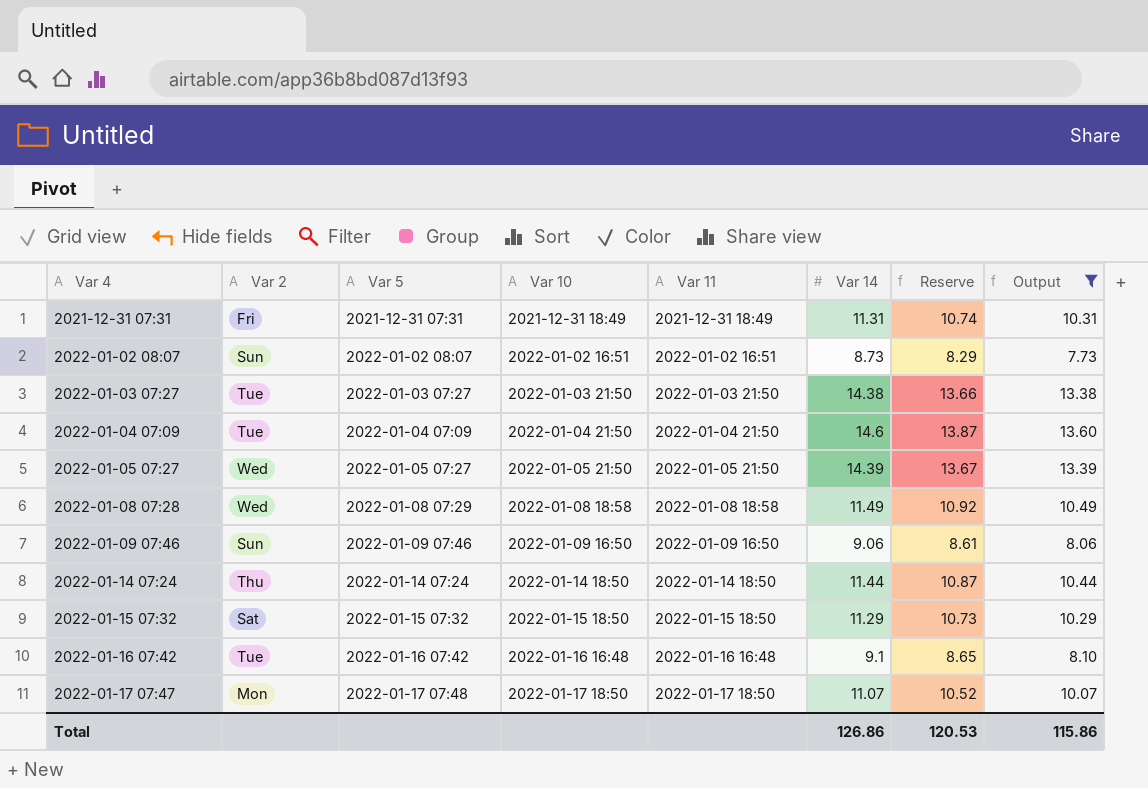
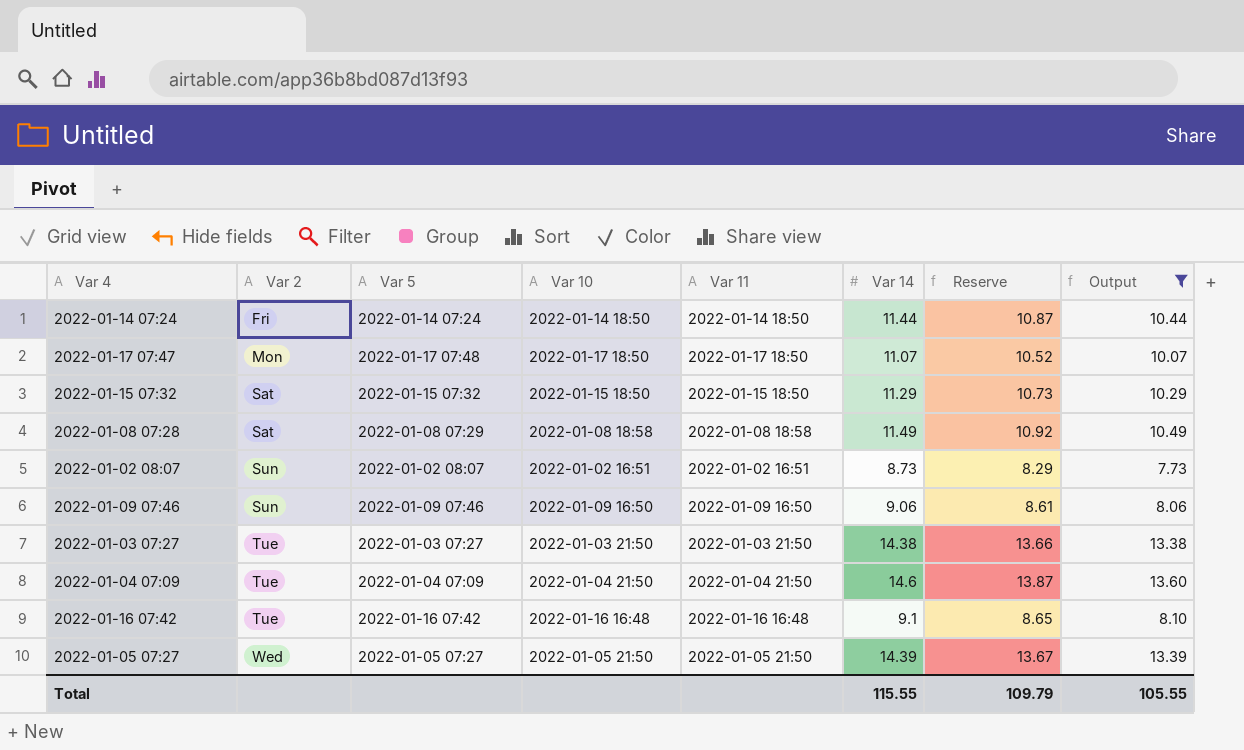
row order: Var 4 ascending -> Var 2 ascending
row 2021-12-31 07:31: Fri | 2021-12-31 07:31 | 2021-12-31 18:49 | 2021-12-31 18:49 | 11.31 | 10.74 | 10.31 -> none
2022-01-14 07:24 | Var 2: Thu -> Fri
2022-01-08 07:28 | Var 2: Wed -> Sat
Total | Var 14: 126.86 -> 115.55
Total | Reserve: 120.53 -> 109.79
Total | Output: 115.86 -> 105.55

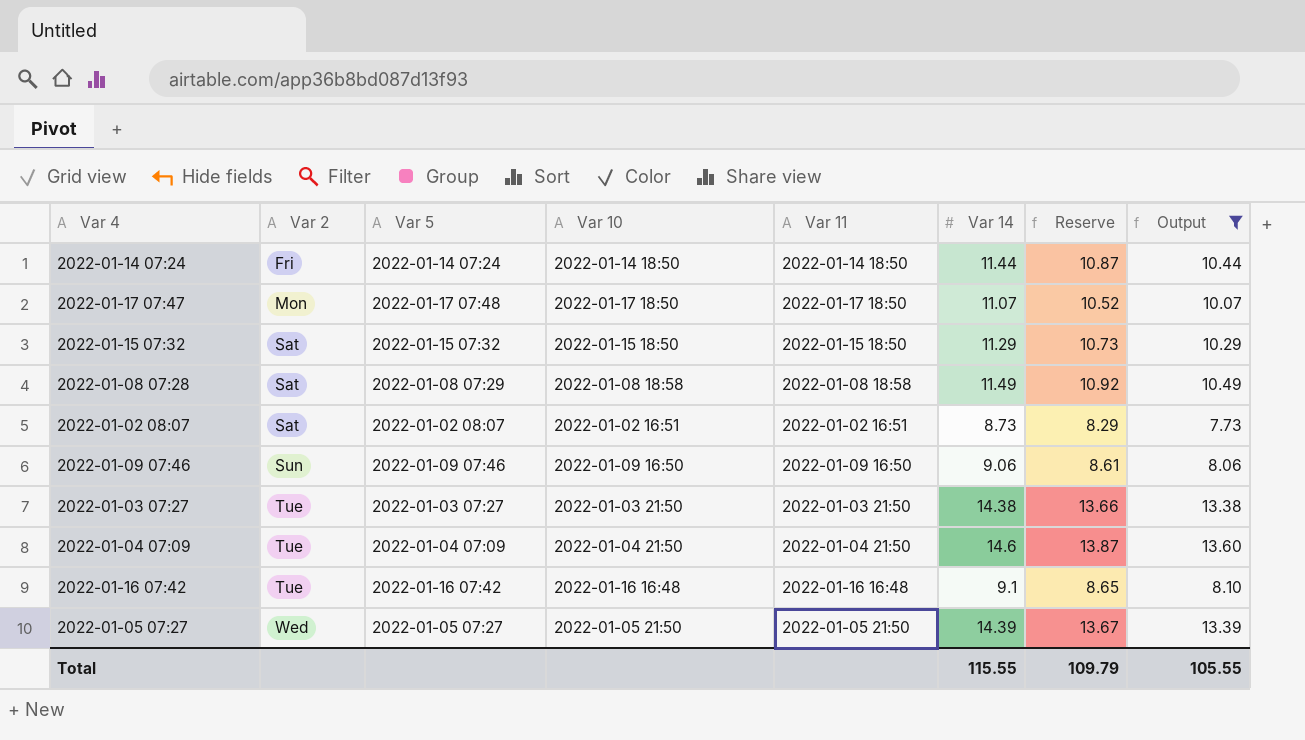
2022-01-02 08:07 | Var 2: Sun -> Sat

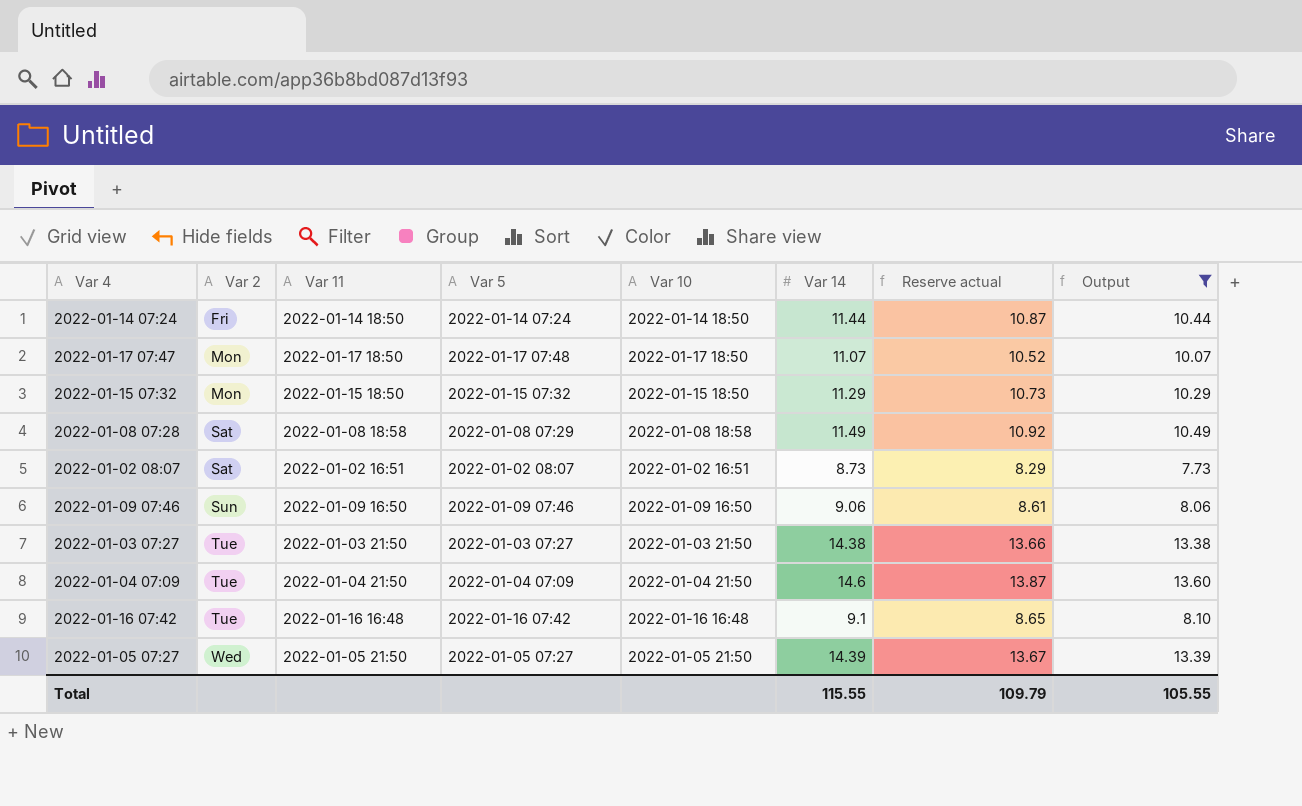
column Var 11 | position: 5 -> 3
column name: Reserve -> Reserve actual
2022-01-15 07:32 | Var 2: Sat -> Mon

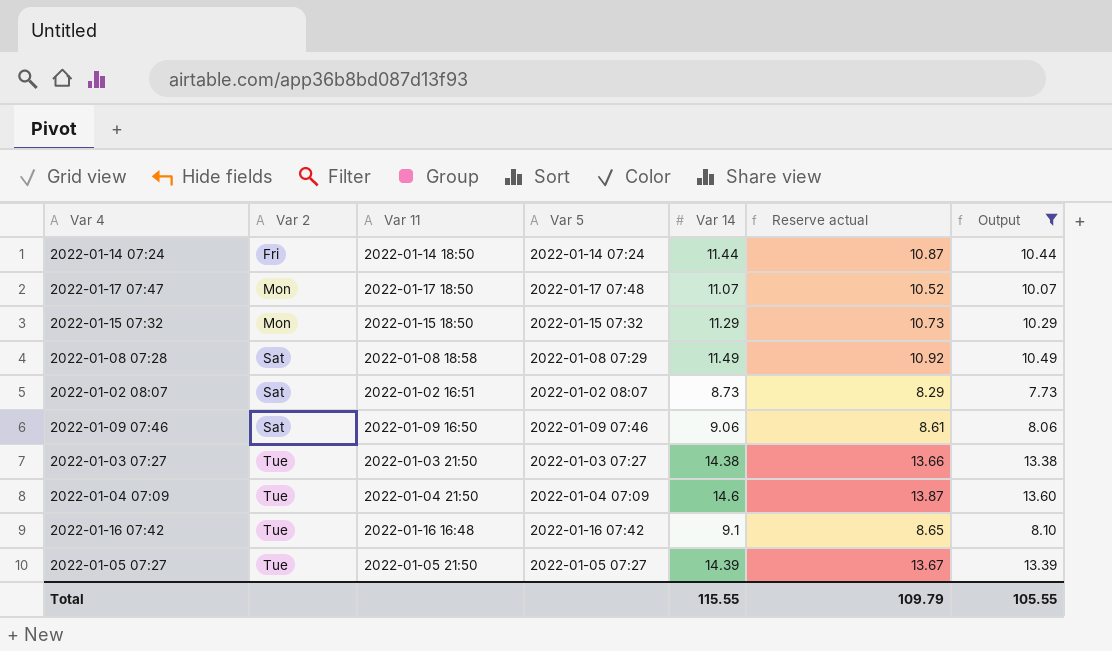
column Var 10 | position: 5 -> none
2022-01-09 07:46 | Var 2: Sun -> Sat
2022-01-05 07:27 | Var 2: Wed -> Tue

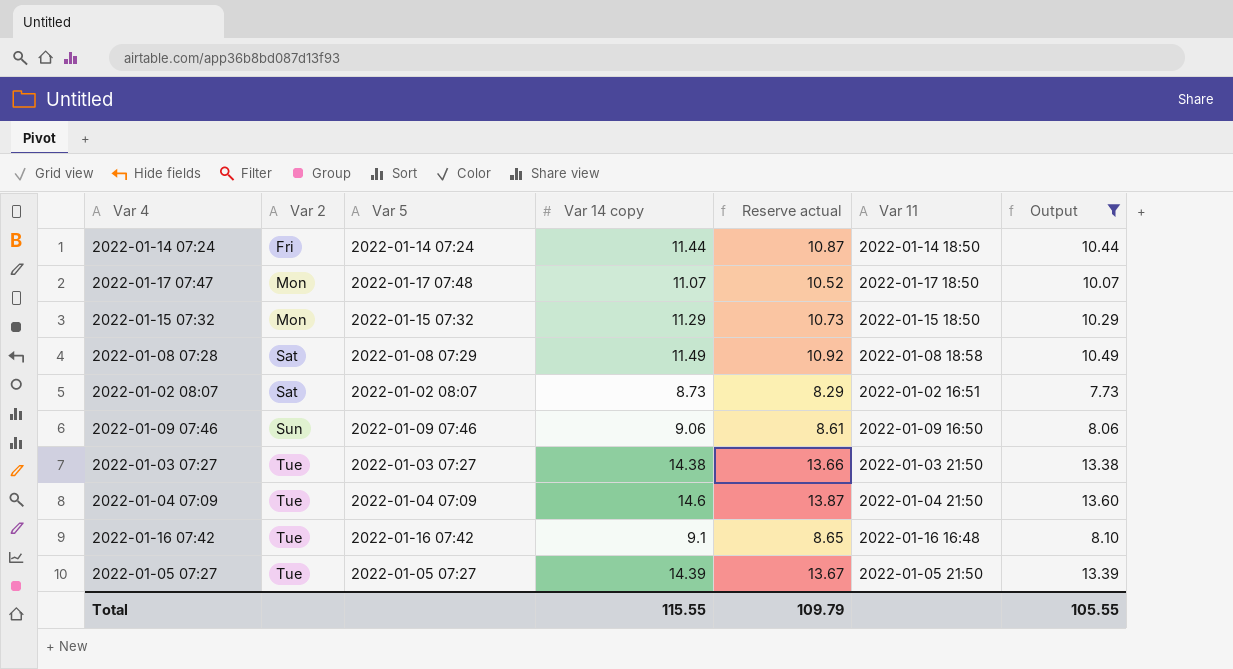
column name: Var 14 -> Var 14 copy
column Var 11 | position: 3 -> 6
2022-01-09 07:46 | Var 2: Sat -> Sun

